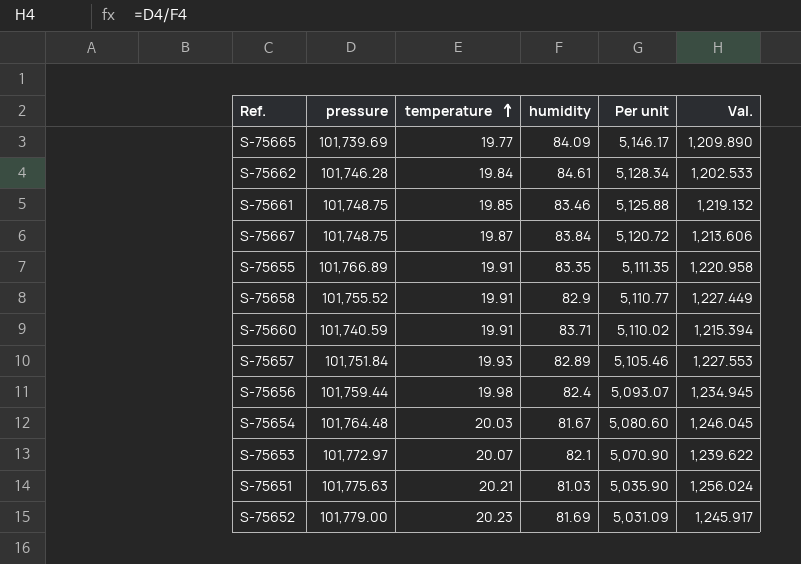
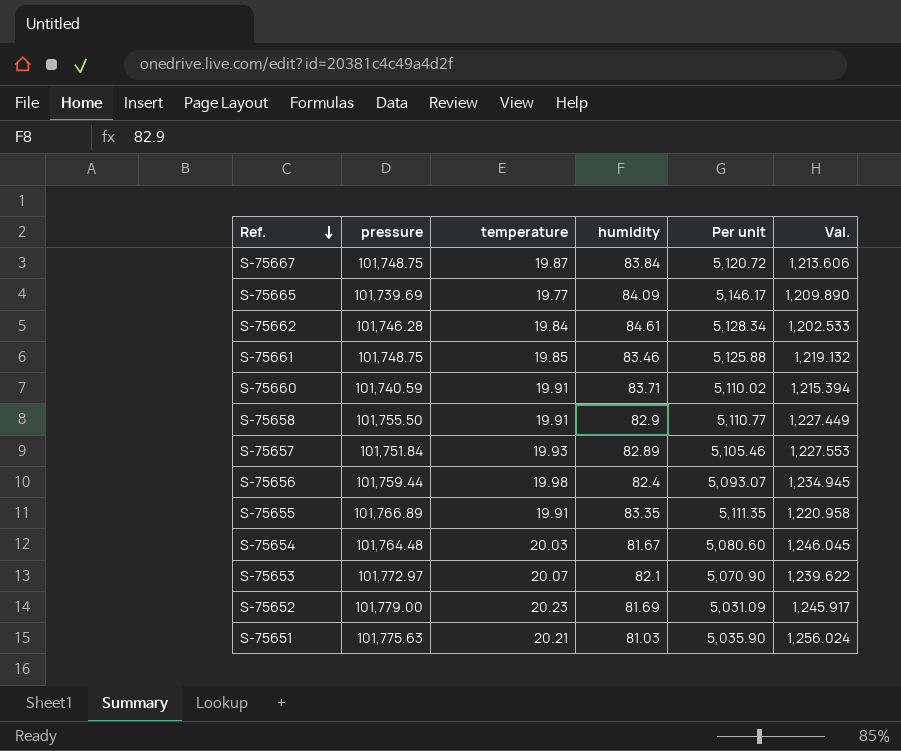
row order: temperature ascending -> Ref. descending
S-75658 | pressure: 101,755.52 -> 101,755.50

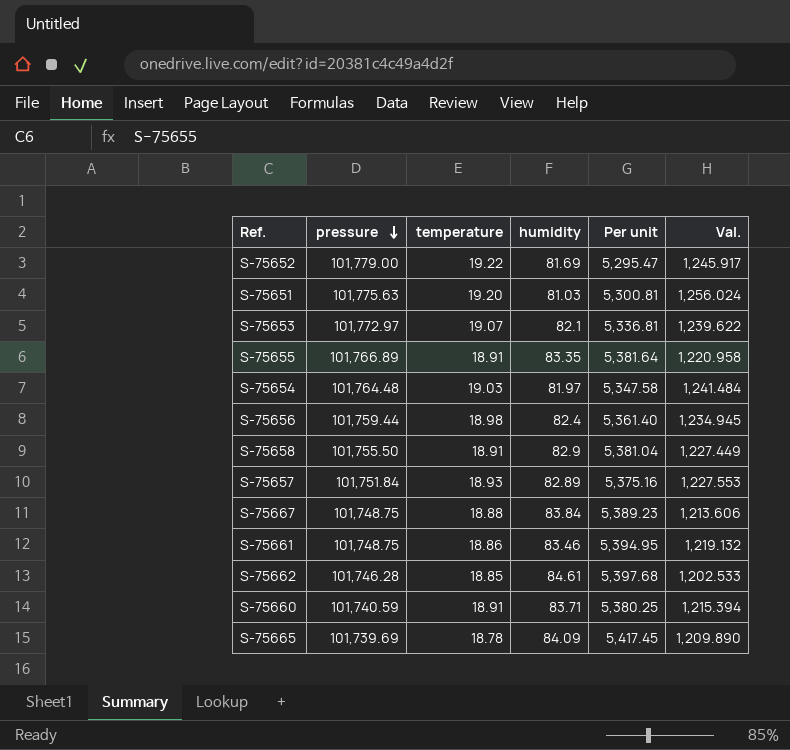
row order: Ref. descending -> pressure descending
S-75652 | temperature: 20.23 -> 19.22
S-75652 | Per unit: 5,031.09 -> 5,295.47
S-75651 | temperature: 20.21 -> 19.20
S-75651 | Per unit: 5,035.90 -> 5,300.81
S-75653 | temperature: 20.07 -> 19.07
S-75653 | Per unit: 5,070.90 -> 5,336.81
S-75655 | temperature: 19.91 -> 18.91
S-75655 | Per unit: 5,111.35 -> 5,381.64
S-75654 | temperature: 20.03 -> 19.03
S-75654 | humidity: 81.67 -> 81.97
S-75654 | Per unit: 5,080.60 -> 5,347.58
S-75654 | Val.: 1,246.045 -> 1,241.484
S-75656 | temperature: 19.98 -> 18.98
S-75656 | Per unit: 5,093.07 -> 5,361.40
S-75658 | temperature: 19.91 -> 18.91
S-75658 | Per unit: 5,110.77 -> 5,381.04
S-75657 | temperature: 19.93 -> 18.93
S-75657 | Per unit: 5,105.46 -> 5,375.16
S-75667 | temperature: 19.87 -> 18.88
S-75667 | Per unit: 5,120.72 -> 5,389.23
S-75661 | temperature: 19.85 -> 18.86
S-75661 | Per unit: 5,125.88 -> 5,394.95
S-75662 | temperature: 19.84 -> 18.85
S-75662 | Per unit: 5,128.34 -> 5,397.68
S-75660 | temperature: 19.91 -> 18.91
S-75660 | Per unit: 5,110.02 -> 5,380.25
S-75665 | temperature: 19.77 -> 18.78
S-75665 | Per unit: 5,146.17 -> 5,417.45

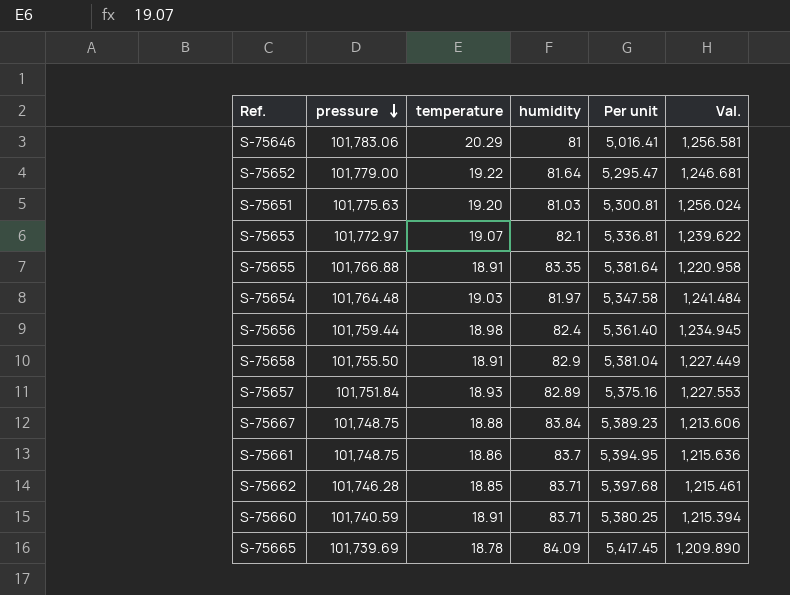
row S-75646: none -> 101,783.06 | 20.29 | 81 | 5,016.41 | 1,256.581
S-75652 | humidity: 81.69 -> 81.64
S-75652 | Val.: 1,245.917 -> 1,246.681
S-75655 | pressure: 101,766.89 -> 101,766.88
S-75661 | humidity: 83.46 -> 83.7
S-75661 | Val.: 1,219.132 -> 1,215.636
S-75662 | humidity: 84.61 -> 83.71
S-75662 | Val.: 1,202.533 -> 1,215.461

